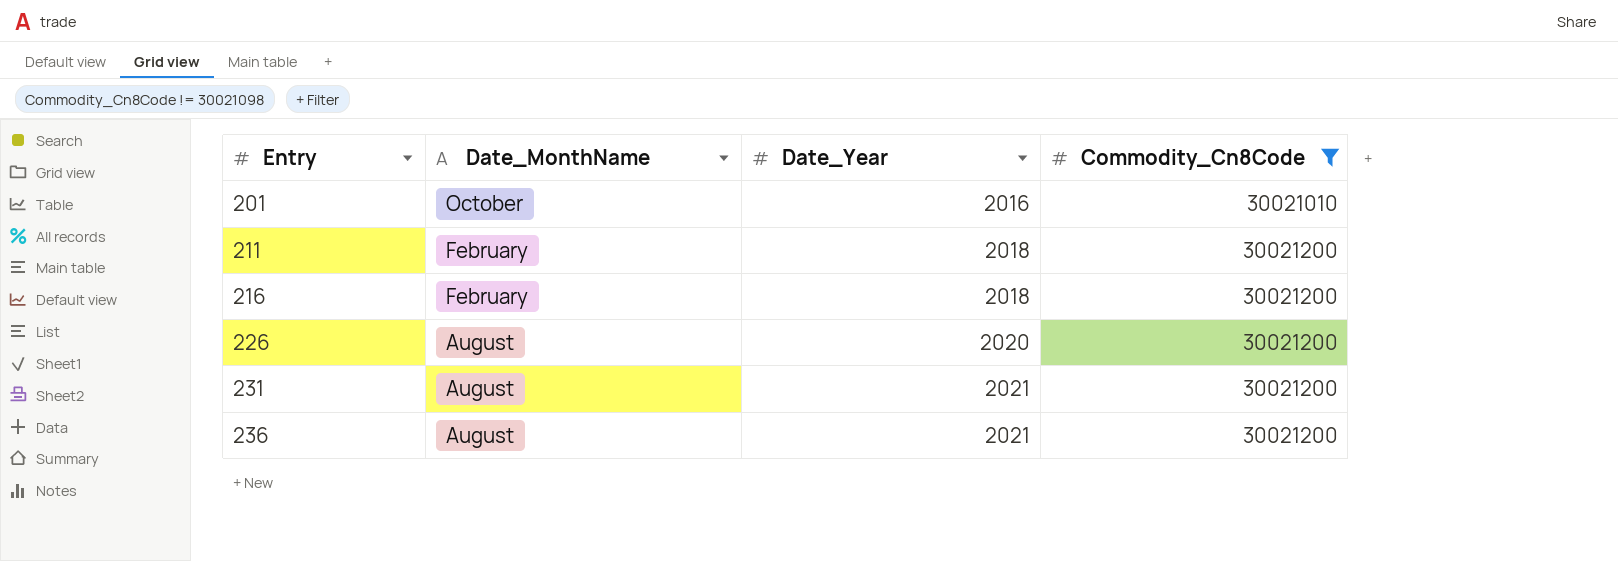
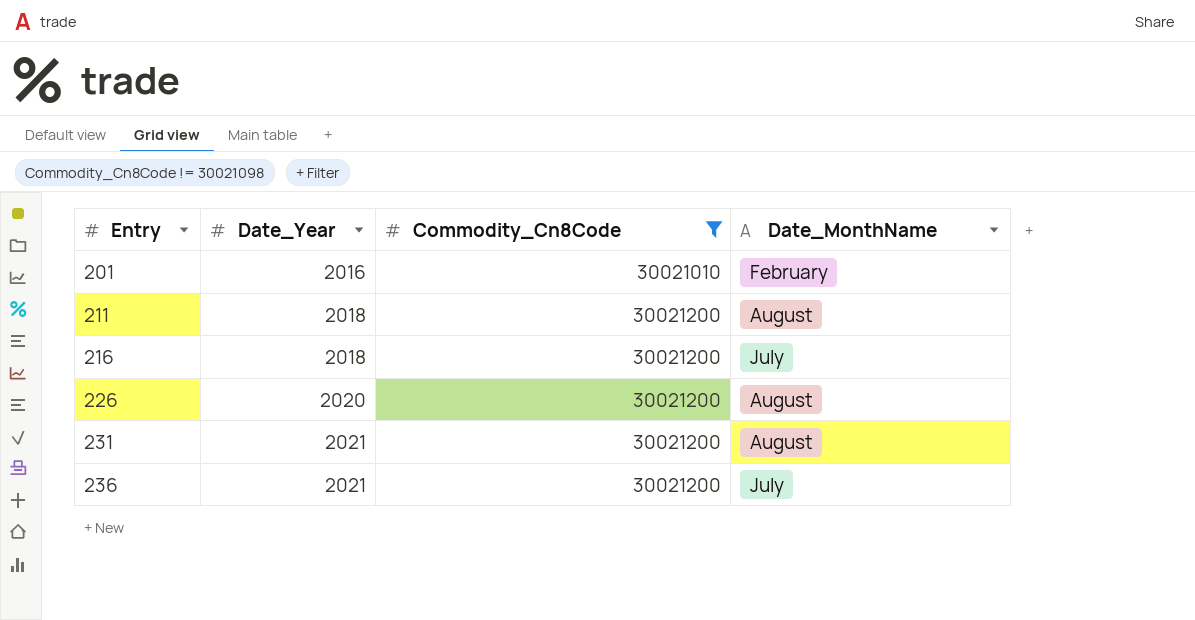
column Date_MonthName | position: 2 -> 4
201 | Date_MonthName: October -> February
211 | Date_MonthName: February -> August
216 | Date_MonthName: February -> July
236 | Date_MonthName: August -> July

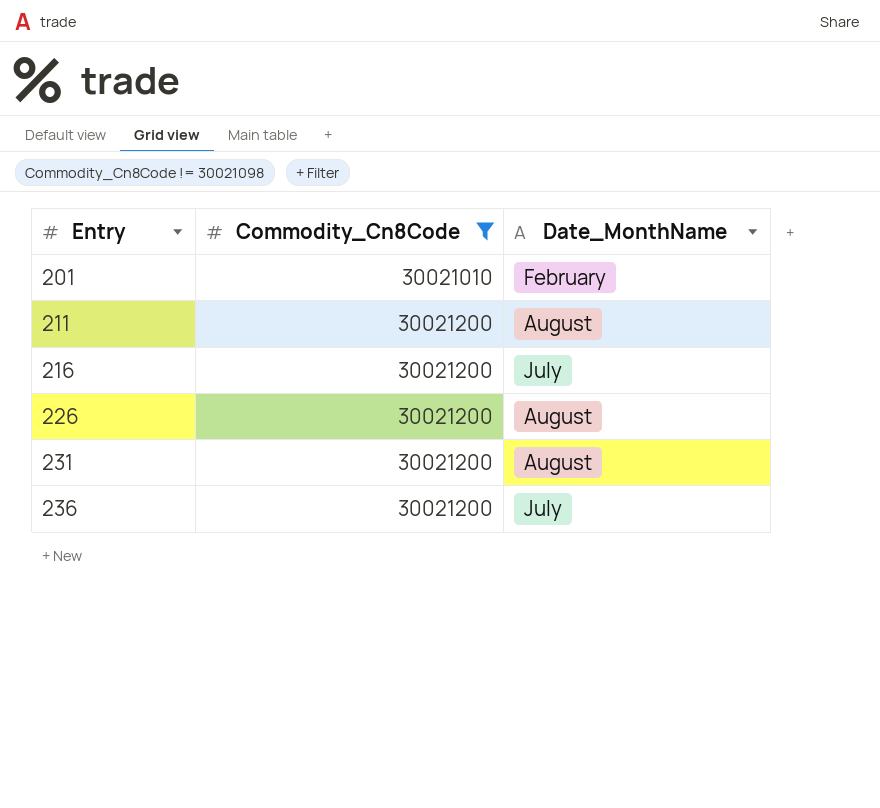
column Date_Year | position: 2 -> none

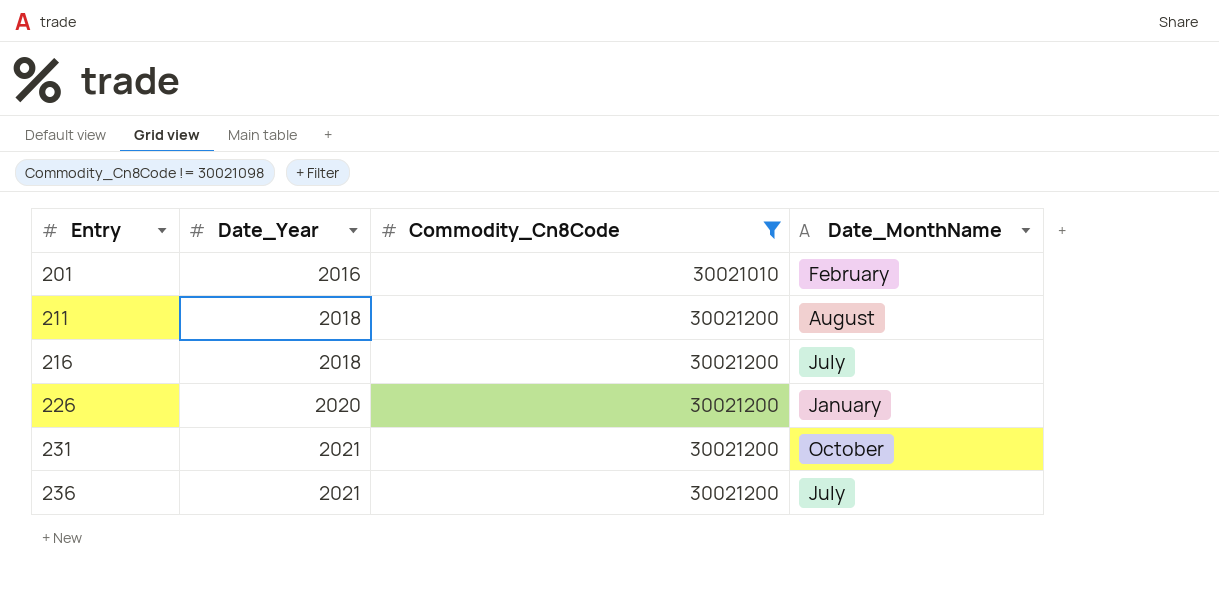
column Date_Year | position: none -> 2
226 | Date_MonthName: August -> January
231 | Date_MonthName: August -> October

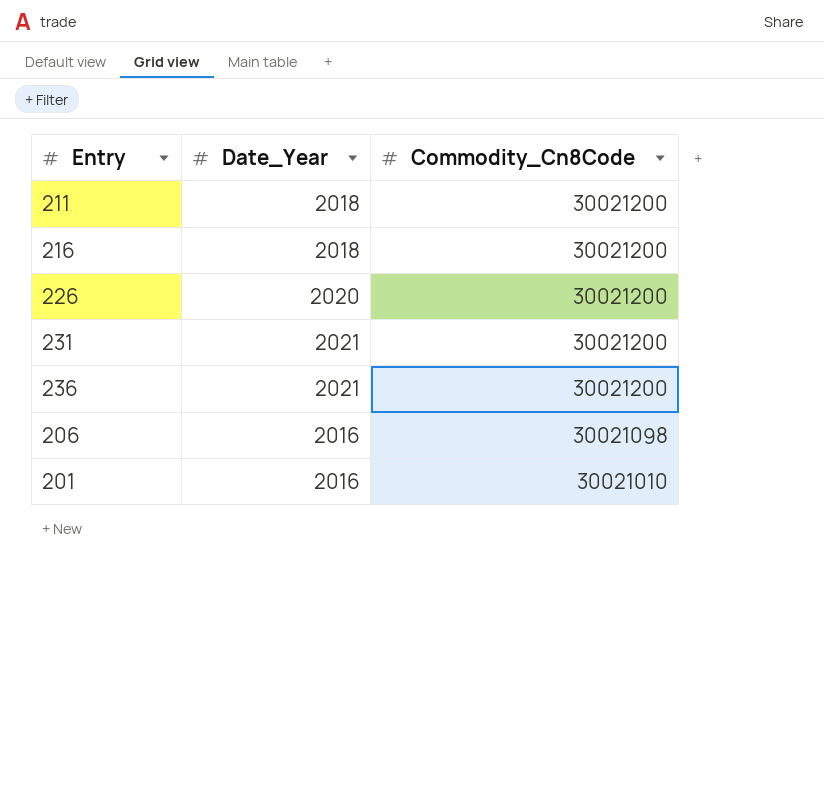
filter: Commodity_Cn8Code != 30021098 -> none
row order: Entry ascending -> Commodity_Cn8Code descending
column Date_MonthName | position: 4 -> none

